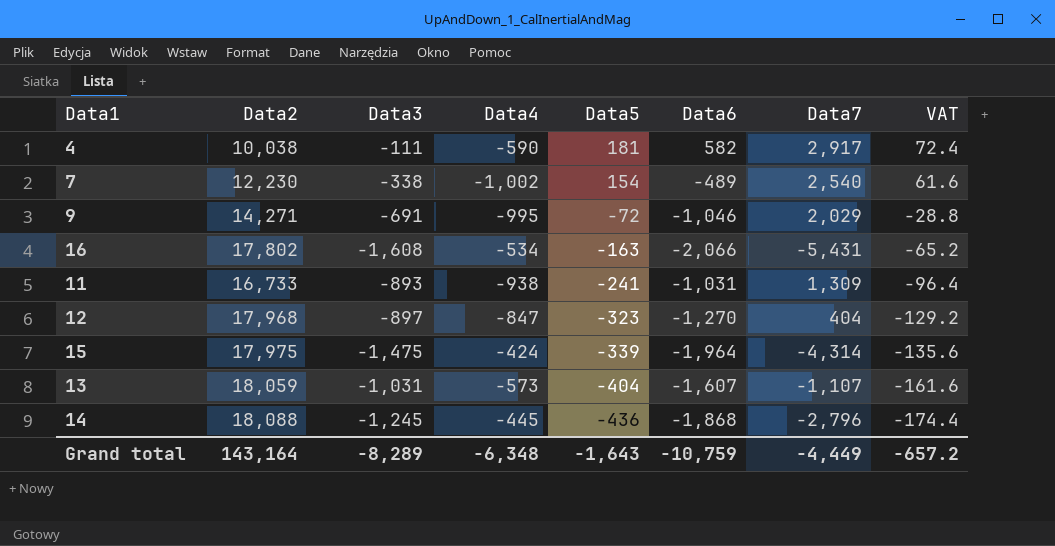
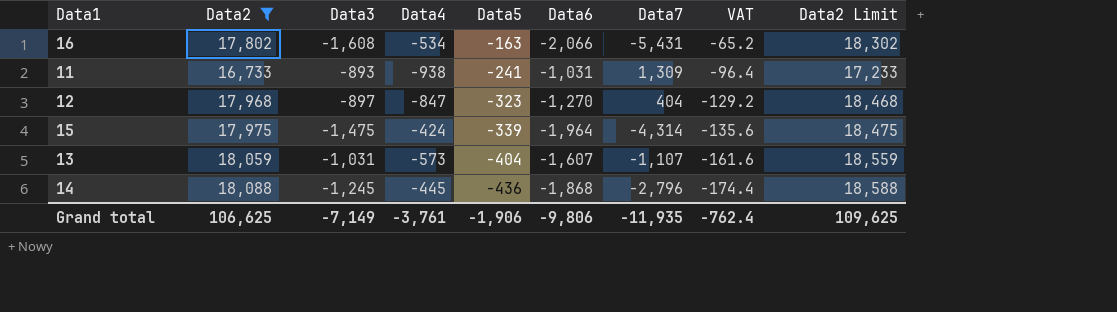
filter: none -> Data2 >= 16,733
column Data2 Limit | formula: none -> [Data2] + 500
Grand total | Data2: 143,164 -> 106,625
Grand total | Data3: -8,289 -> -7,149
Grand total | Data4: -6,348 -> -3,761
Grand total | Data5: -1,643 -> -1,906
Grand total | Data6: -10,759 -> -9,806
Grand total | Data7: -4,449 -> -11,935
Grand total | VAT: -657.2 -> -762.4

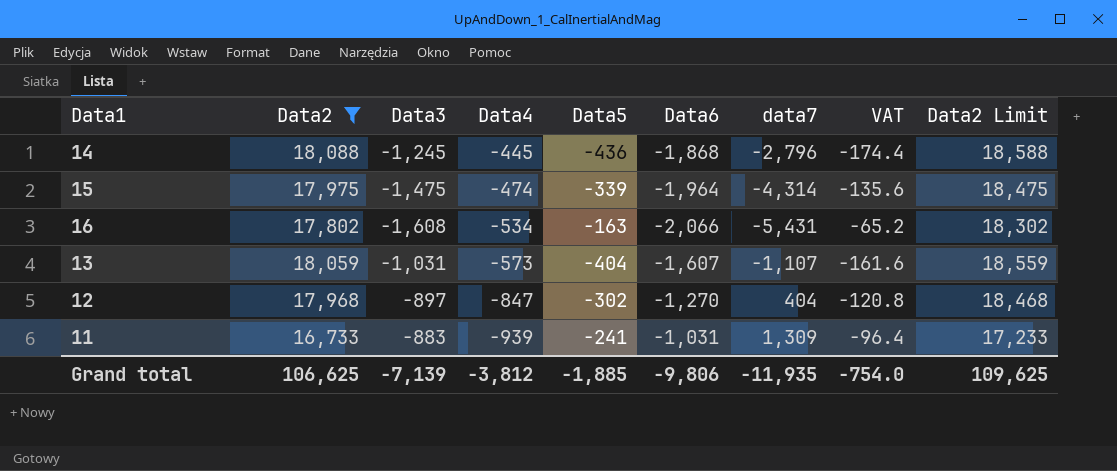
row order: Data5 descending -> Data4 descending
column name: Data7 -> data7
15 | Data4: -424 -> -474
12 | Data5: -323 -> -302
12 | VAT: -129.2 -> -120.8
11 | Data3: -893 -> -883
11 | Data4: -938 -> -939
Grand total | Data3: -7,149 -> -7,139
Grand total | Data4: -3,761 -> -3,812
Grand total | Data5: -1,906 -> -1,885
Grand total | VAT: -762.4 -> -754.0

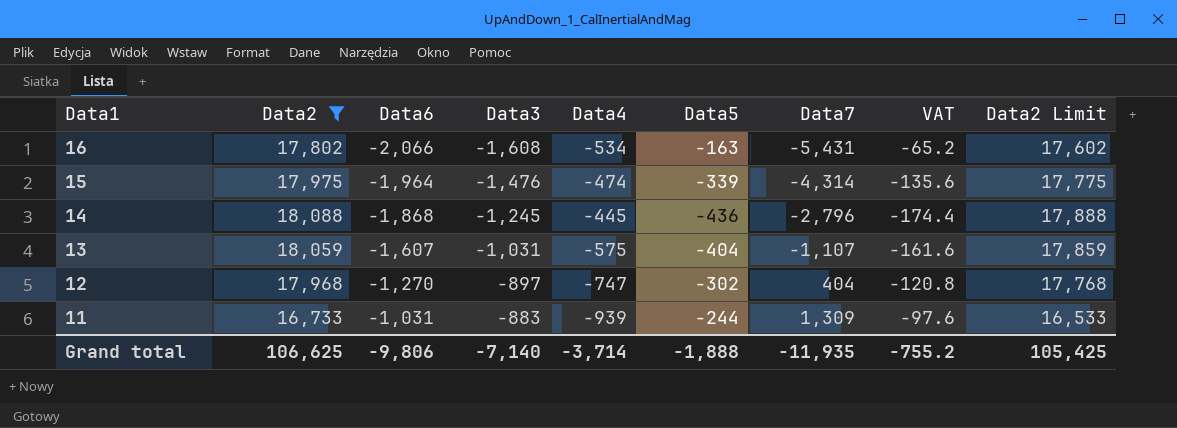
row order: Data4 descending -> Data1 descending
column Data6 | position: 6 -> 3
column name: data7 -> Data7
column Data2 Limit | formula: [Data2] + 500 -> [Data2] - 200
15 | Data3: -1,475 -> -1,476
13 | Data4: -573 -> -575
12 | Data4: -847 -> -747
11 | Data5: -241 -> -244
11 | VAT: -96.4 -> -97.6
Grand total | Data3: -7,139 -> -7,140
Grand total | Data4: -3,812 -> -3,714
Grand total | Data5: -1,885 -> -1,888
Grand total | VAT: -754.0 -> -755.2
Grand total | Data2 Limit: 109,625 -> 105,425

